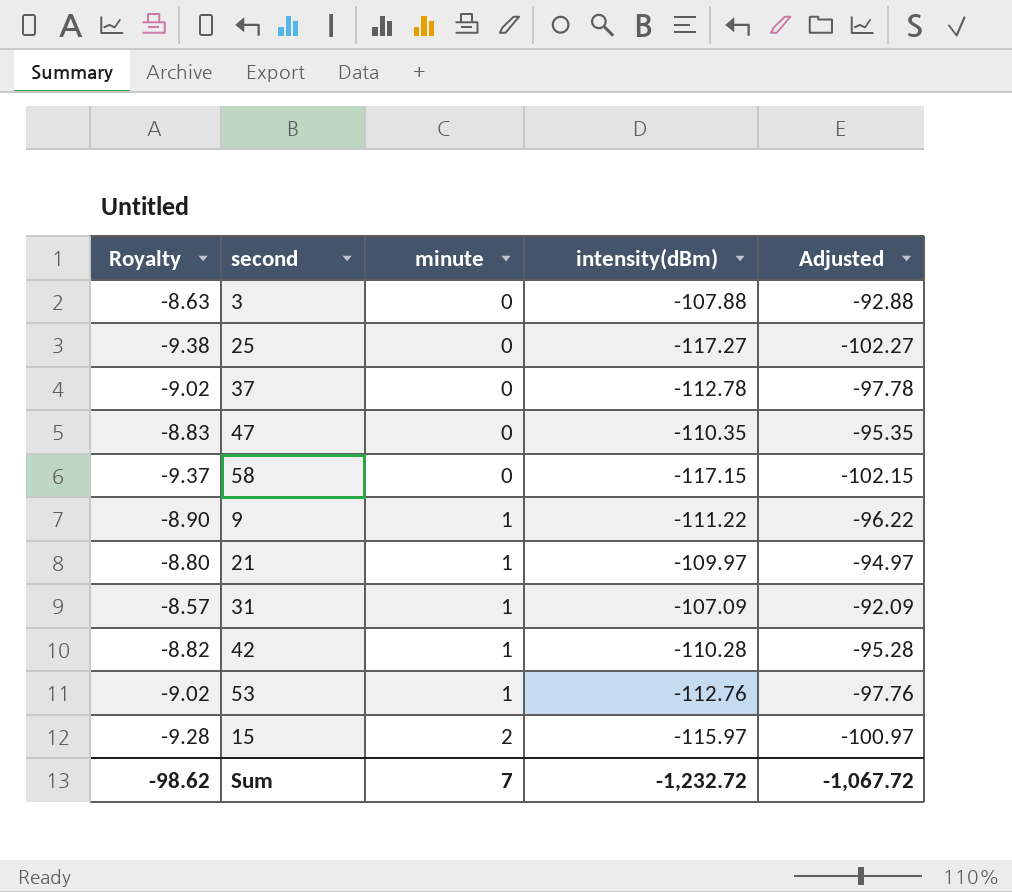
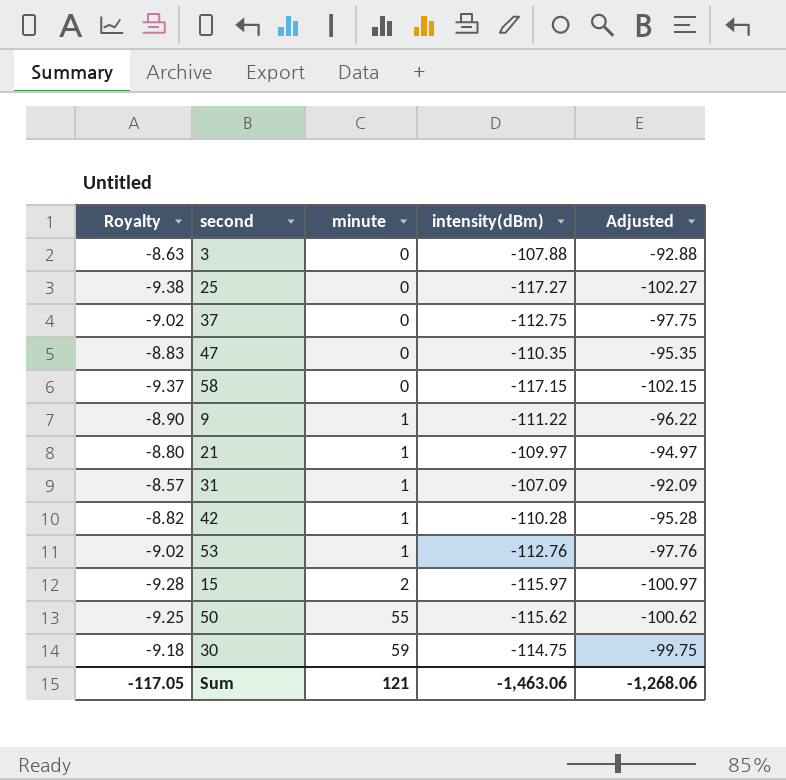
37 | intensity(dBm): -112.78 -> -112.75
37 | Adjusted: -97.78 -> -97.75
row 50: none -> -9.25 | 55 | -115.62 | -100.62
row 30: none -> -9.18 | 59 | -114.75 | -99.75
Sum | Royalty: -98.62 -> -117.05
Sum | minute: 7 -> 121
Sum | intensity(dBm): -1,232.72 -> -1,463.06
Sum | Adjusted: -1,067.72 -> -1,268.06

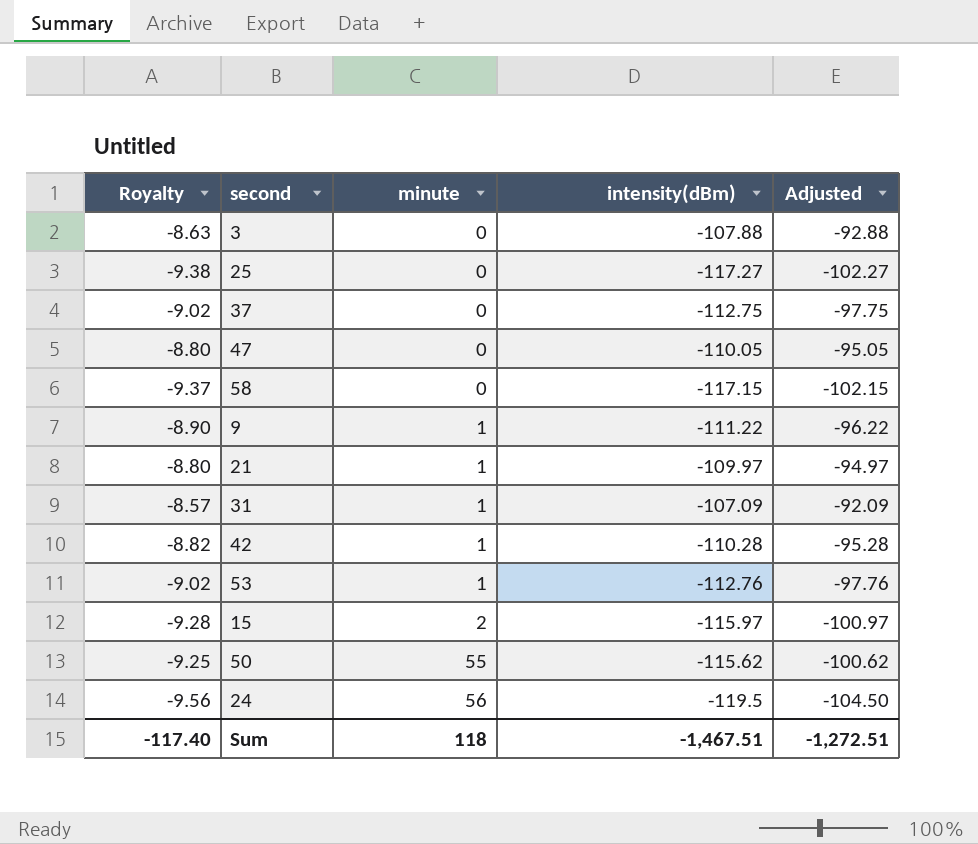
row 30: -9.18 | 59 | -114.75 | -99.75 -> none
47 | Royalty: -8.83 -> -8.80
47 | intensity(dBm): -110.35 -> -110.05
47 | Adjusted: -95.35 -> -95.05
row 24: none -> -9.56 | 56 | -119.5 | -104.50
Sum | Royalty: -117.05 -> -117.40
Sum | minute: 121 -> 118
Sum | intensity(dBm): -1,463.06 -> -1,467.51
Sum | Adjusted: -1,268.06 -> -1,272.51

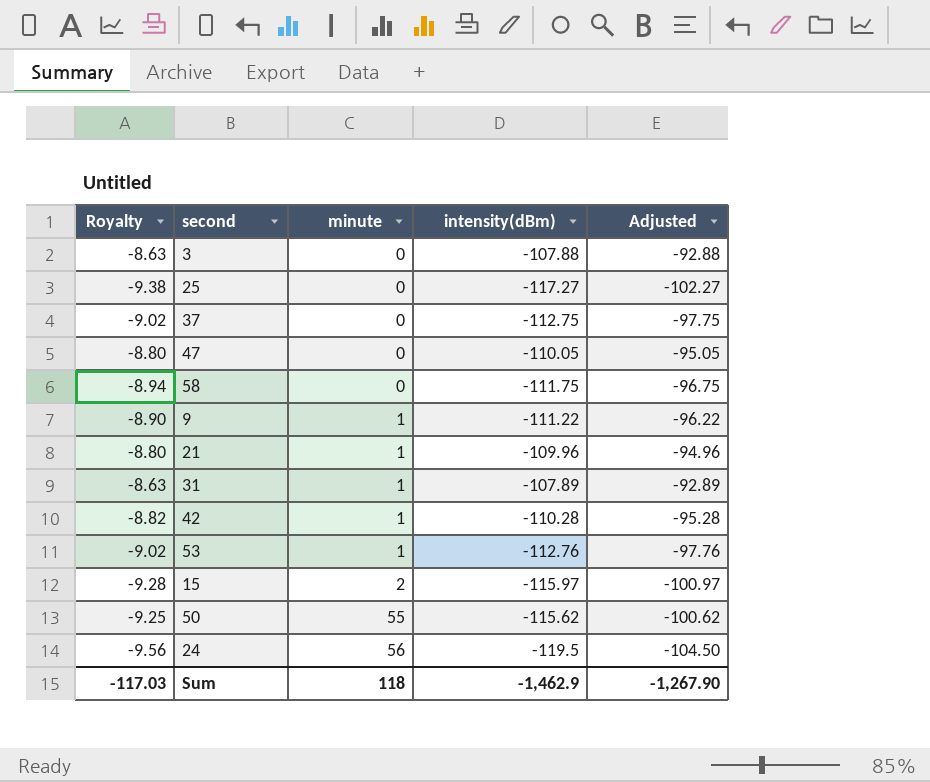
58 | Royalty: -9.37 -> -8.94
58 | intensity(dBm): -117.15 -> -111.75
58 | Adjusted: -102.15 -> -96.75
21 | intensity(dBm): -109.97 -> -109.96
21 | Adjusted: -94.97 -> -94.96
31 | Royalty: -8.57 -> -8.63
31 | intensity(dBm): -107.09 -> -107.89
31 | Adjusted: -92.09 -> -92.89
Sum | Royalty: -117.40 -> -117.03
Sum | intensity(dBm): -1,467.51 -> -1,462.9
Sum | Adjusted: -1,272.51 -> -1,267.90

